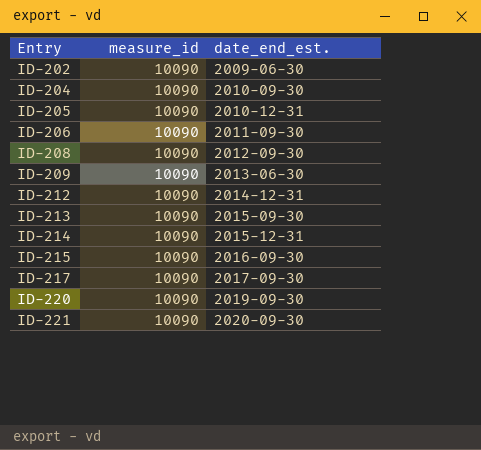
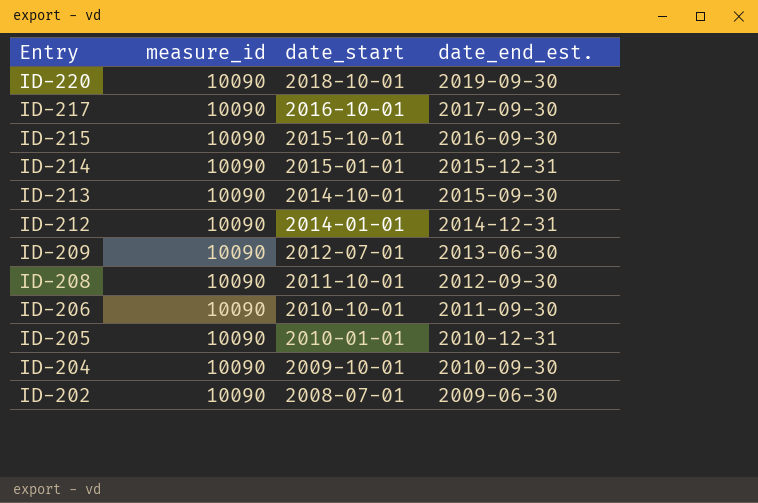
row order: Entry ascending -> Entry descending
column date_start | position: none -> 3
row ID-221: 10090 | 2020-09-30 -> none

